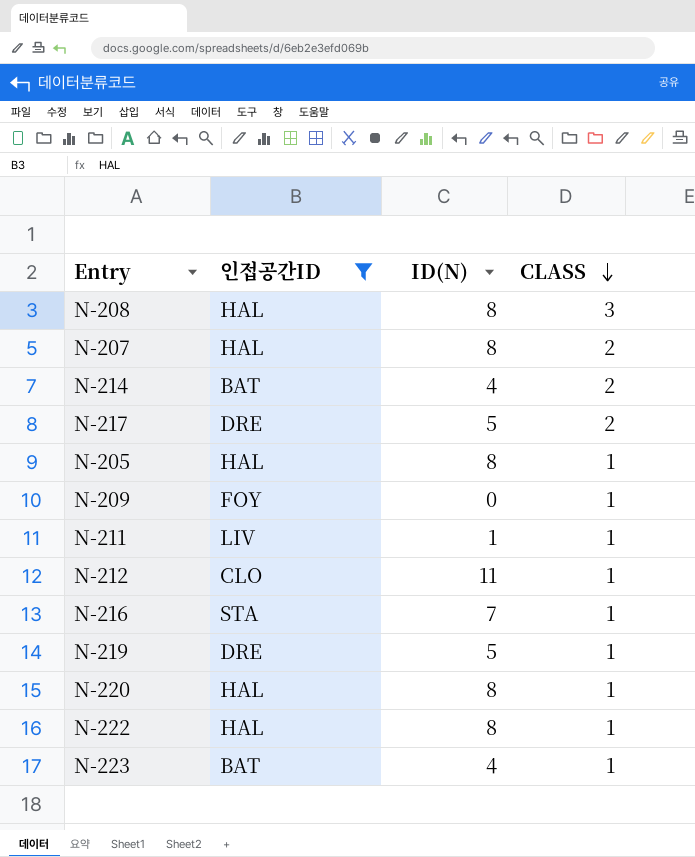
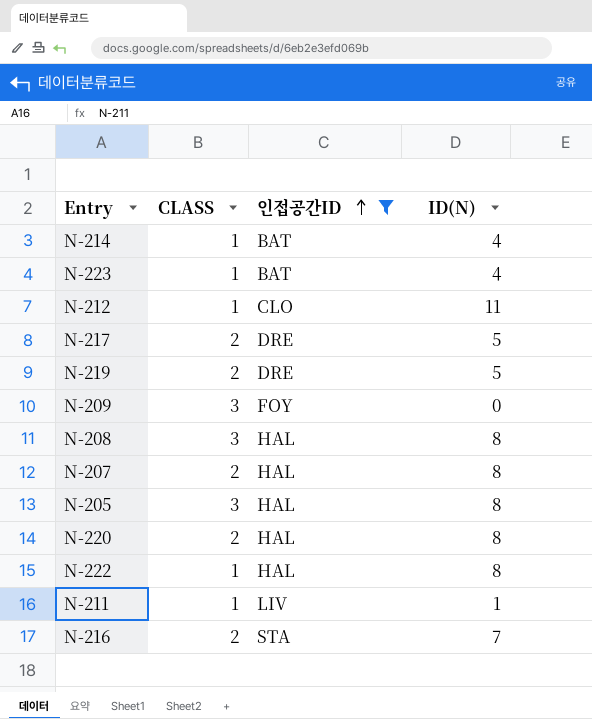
row order: CLASS descending -> 인접공간ID ascending
column CLASS | position: 4 -> 2
N-214 | CLASS: 2 -> 1
N-219 | CLASS: 1 -> 2
N-209 | CLASS: 1 -> 3
N-205 | CLASS: 1 -> 3
N-220 | CLASS: 1 -> 2
N-216 | CLASS: 1 -> 2

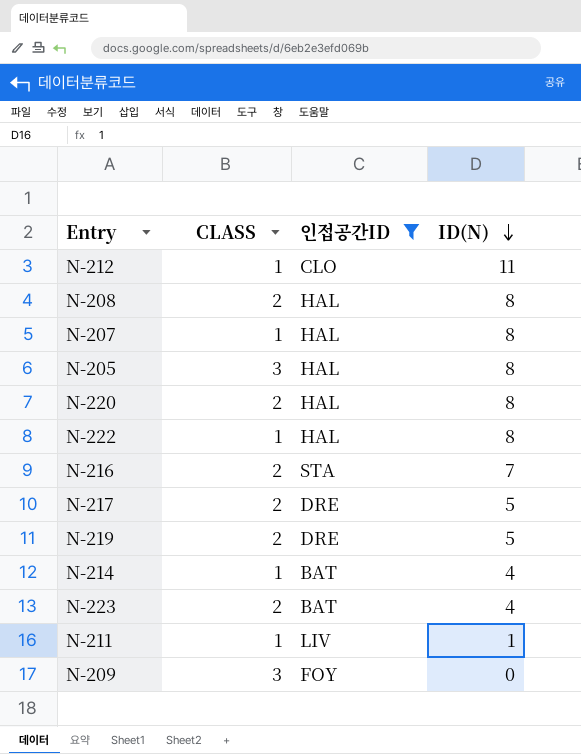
row order: 인접공간ID ascending -> ID(N) descending
N-208 | CLASS: 3 -> 2
N-207 | CLASS: 2 -> 1
N-223 | CLASS: 1 -> 2

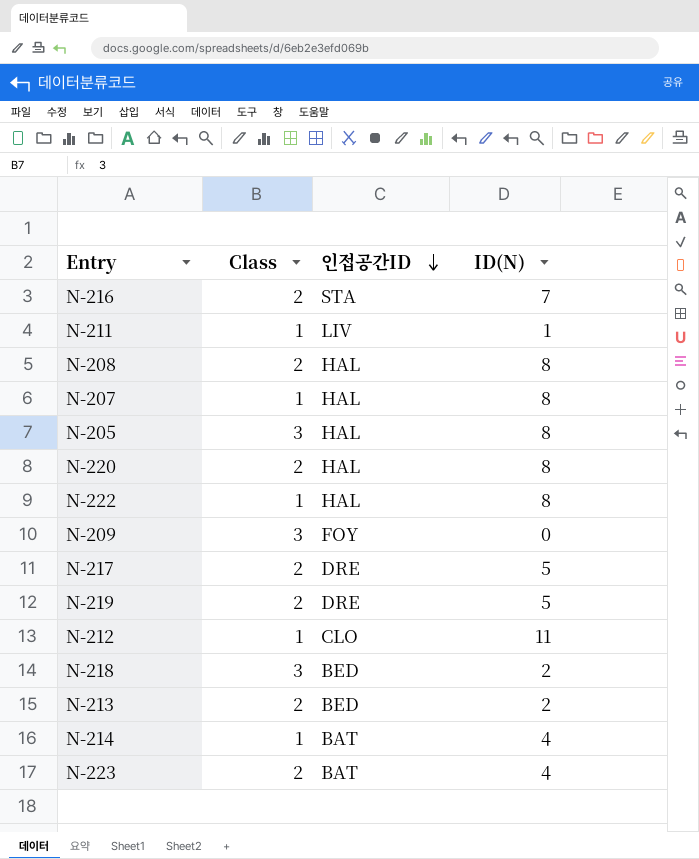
filter: 인접공간ID != BED -> none
row order: ID(N) descending -> 인접공간ID descending
column name: CLASS -> Class

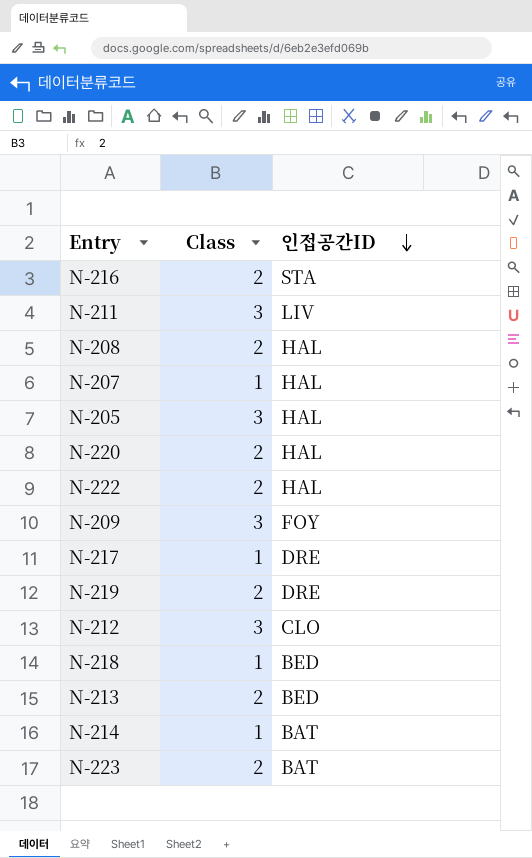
column ID(N) | position: 4 -> none
N-211 | Class: 1 -> 3
N-222 | Class: 1 -> 2
N-217 | Class: 2 -> 1
N-212 | Class: 1 -> 3
N-218 | Class: 3 -> 1

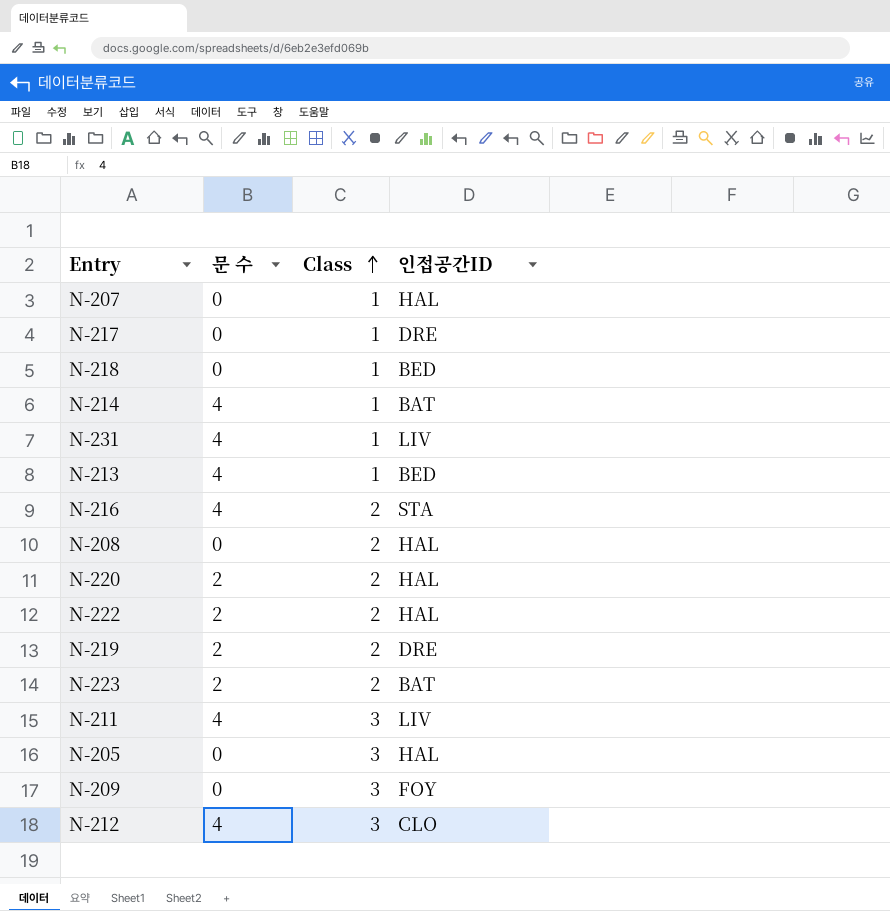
row order: 인접공간ID descending -> Class ascending
column 문 수 | position: none -> 2
row N-231: none -> 4 | 1 | LIV
N-213 | Class: 2 -> 1

